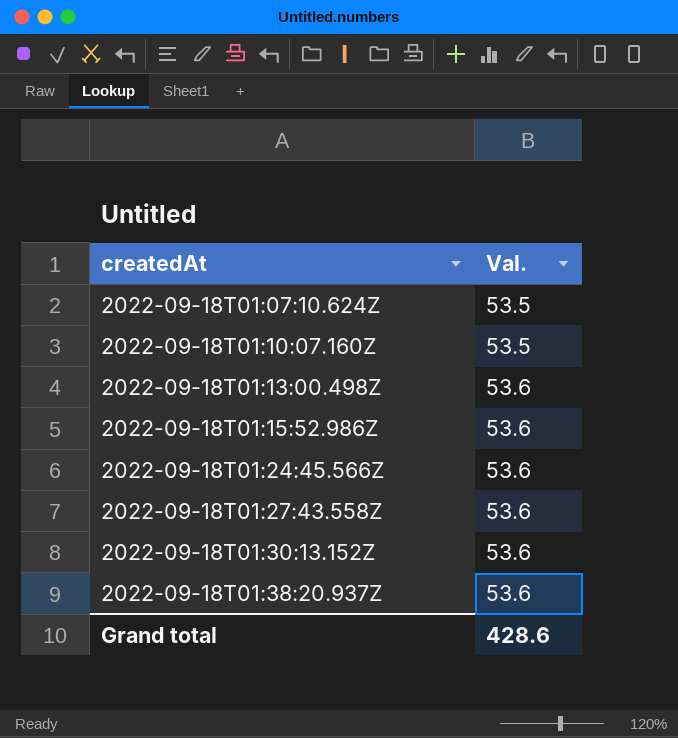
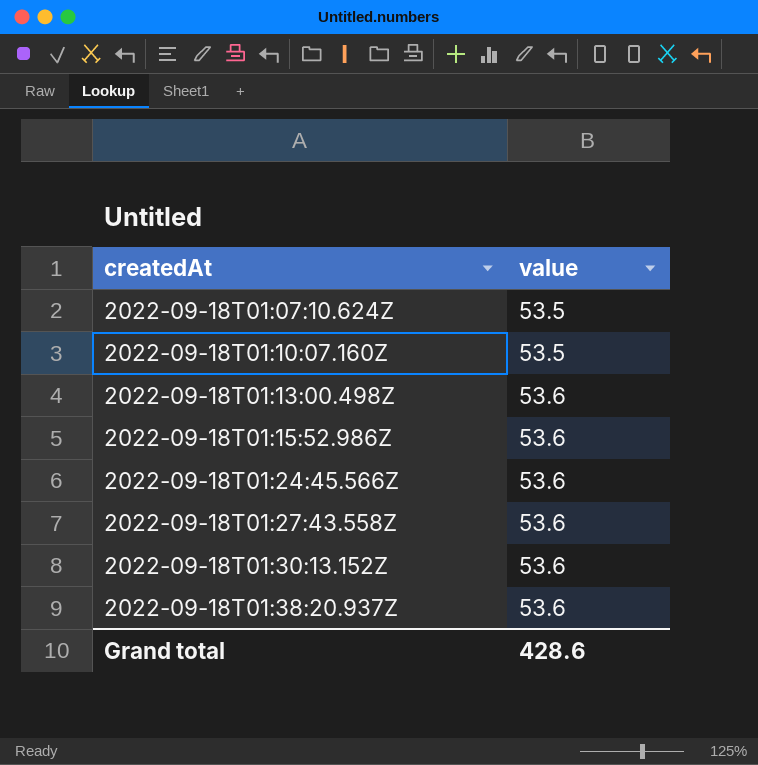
column name: Val. -> value

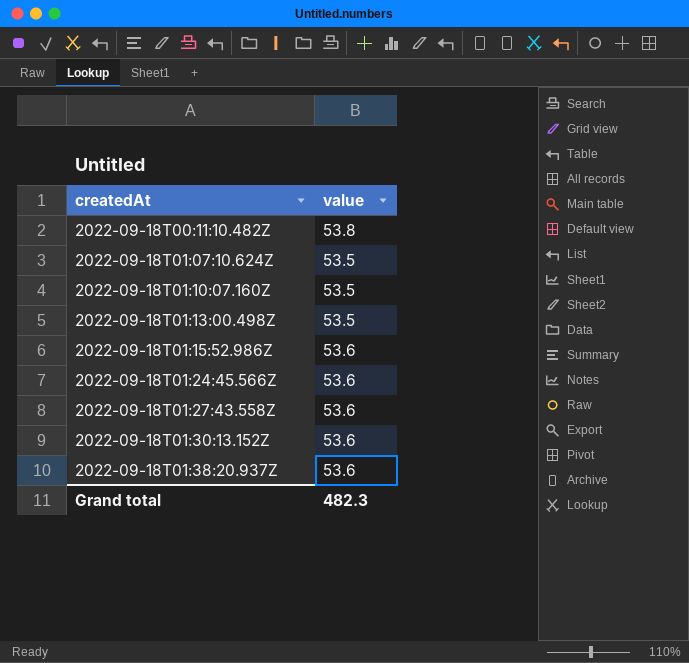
row 2022-09-18T00:11:10.482Z: none -> 53.8
2022-09-18T01:13:00.498Z | value: 53.6 -> 53.5
Grand total | value: 428.6 -> 482.3

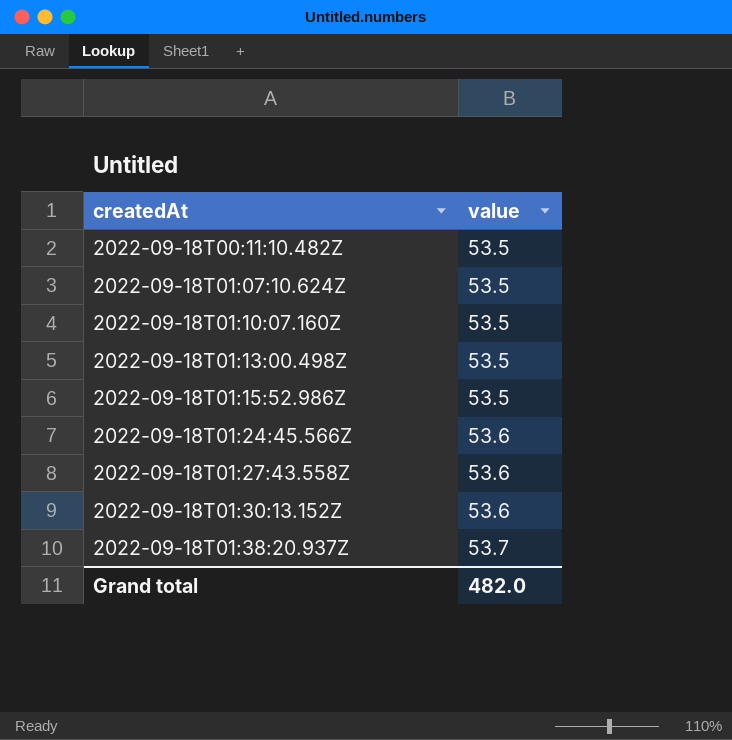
2022-09-18T00:11:10.482Z | value: 53.8 -> 53.5
2022-09-18T01:15:52.986Z | value: 53.6 -> 53.5
2022-09-18T01:38:20.937Z | value: 53.6 -> 53.7
Grand total | value: 482.3 -> 482.0

